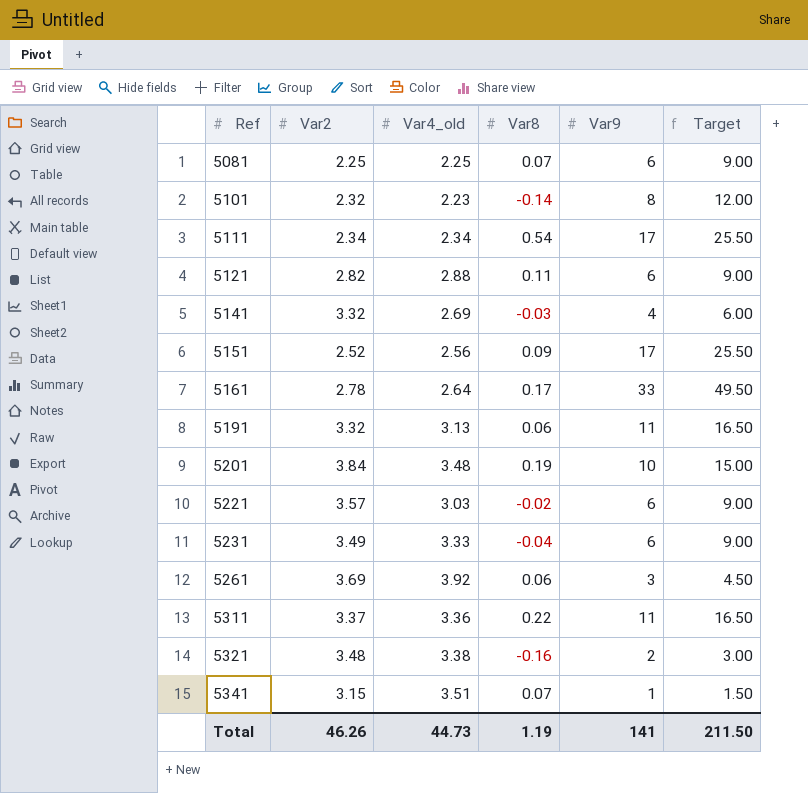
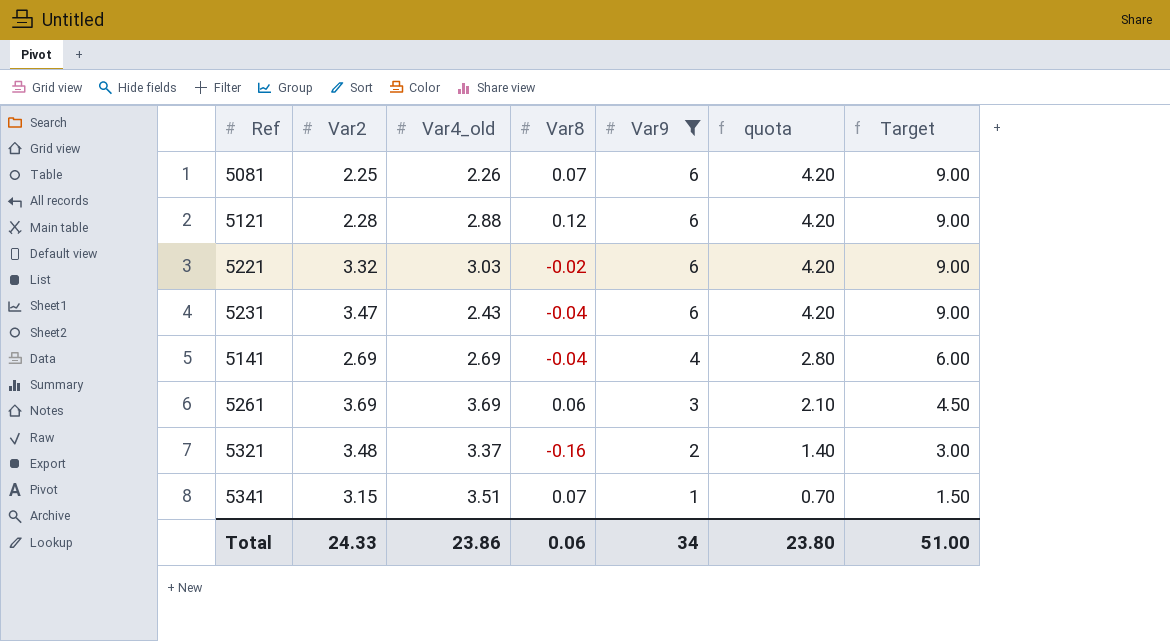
filter: none -> Var9 <= 6
row order: Ref ascending -> Var9 descending
column quota | formula: none -> [Var9] * 0.7
5081 | Var4_old: 2.25 -> 2.26
5121 | Var2: 2.82 -> 2.28
5121 | Var8: 0.11 -> 0.12
5221 | Var2: 3.57 -> 3.32
5231 | Var2: 3.49 -> 3.47
5231 | Var4_old: 3.33 -> 2.43
5141 | Var2: 3.32 -> 2.69
5141 | Var8: -0.03 -> -0.04
5261 | Var4_old: 3.92 -> 3.69
5321 | Var4_old: 3.38 -> 3.37
Total | Var2: 46.26 -> 24.33
Total | Var4_old: 44.73 -> 23.86
Total | Var8: 1.19 -> 0.06
Total | Var9: 141 -> 34
Total | Target: 211.50 -> 51.00

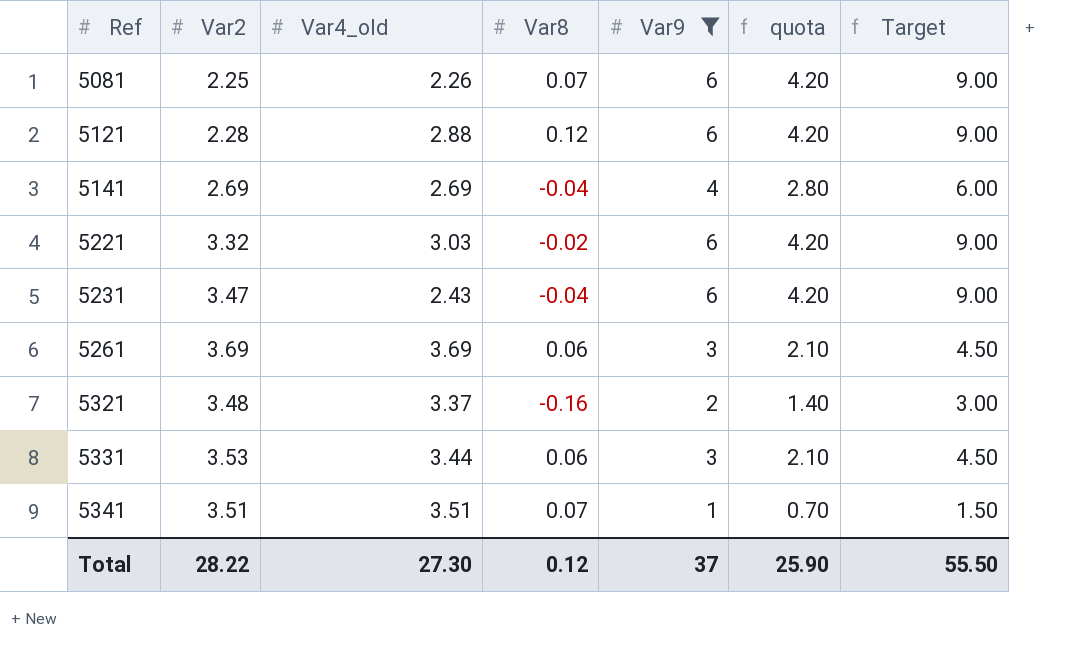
row order: Var9 descending -> Ref ascending
row 5331: none -> 3.53 | 3.44 | 0.06 | 3 | 2.10 | 4.50
5341 | Var2: 3.15 -> 3.51
Total | Var2: 24.33 -> 28.22
Total | Var4_old: 23.86 -> 27.30
Total | Var8: 0.06 -> 0.12
Total | Var9: 34 -> 37
Total | quota: 23.80 -> 25.90
Total | Target: 51.00 -> 55.50

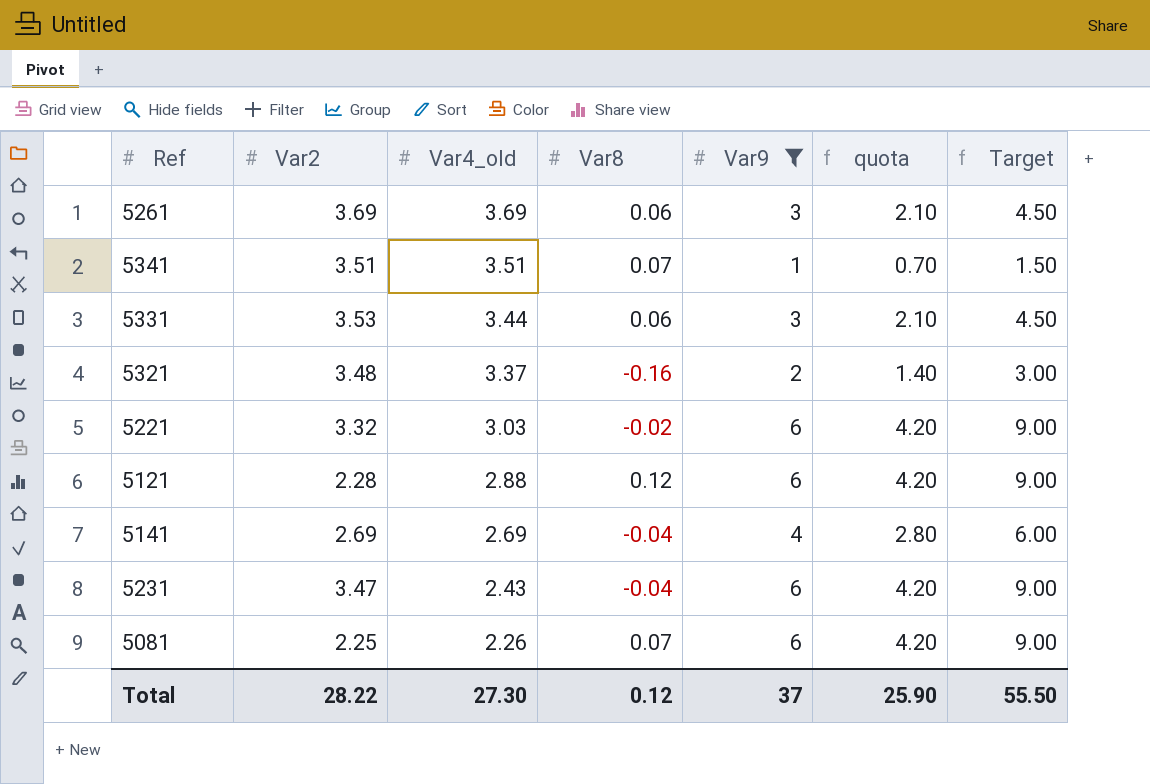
row order: Ref ascending -> Var4_old descending

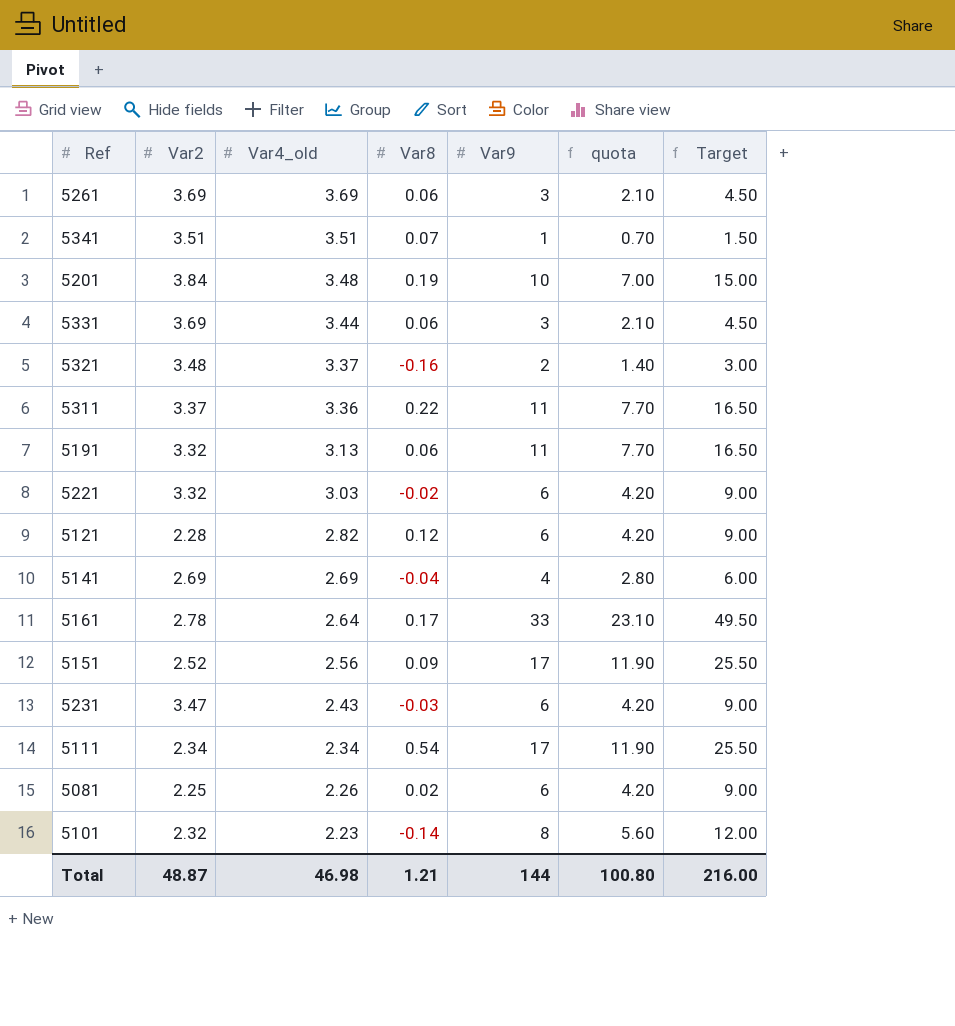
filter: Var9 <= 6 -> none
5331 | Var2: 3.53 -> 3.69
5121 | Var4_old: 2.88 -> 2.82
5231 | Var8: -0.04 -> -0.03
5081 | Var8: 0.07 -> 0.02
Total | Var2: 28.22 -> 48.87
Total | Var4_old: 27.30 -> 46.98
Total | Var8: 0.12 -> 1.21
Total | Var9: 37 -> 144
Total | quota: 25.90 -> 100.80
Total | Target: 55.50 -> 216.00

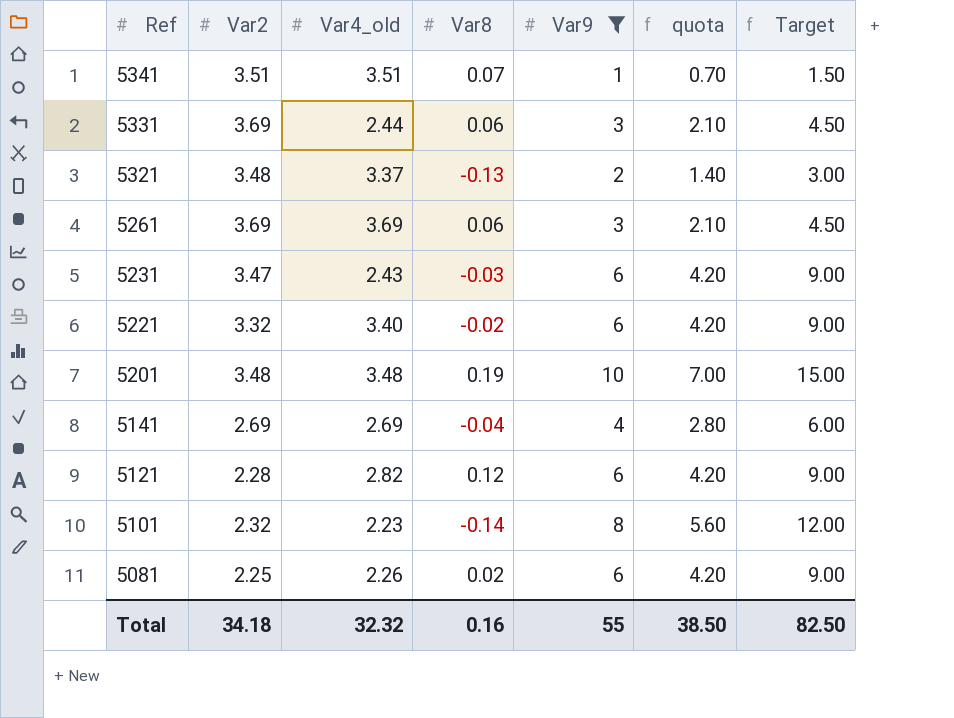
filter: none -> Var9 <= 10
row order: Var4_old descending -> Ref descending
5331 | Var4_old: 3.44 -> 2.44
5321 | Var8: -0.16 -> -0.13
5221 | Var4_old: 3.03 -> 3.40
5201 | Var2: 3.84 -> 3.48
Total | Var2: 48.87 -> 34.18
Total | Var4_old: 46.98 -> 32.32
Total | Var8: 1.21 -> 0.16
Total | Var9: 144 -> 55
Total | quota: 100.80 -> 38.50
Total | Target: 216.00 -> 82.50

